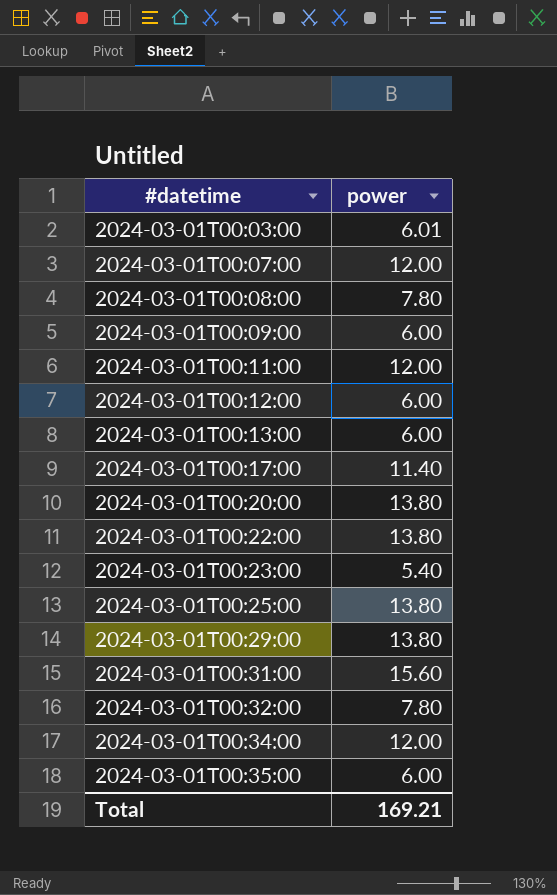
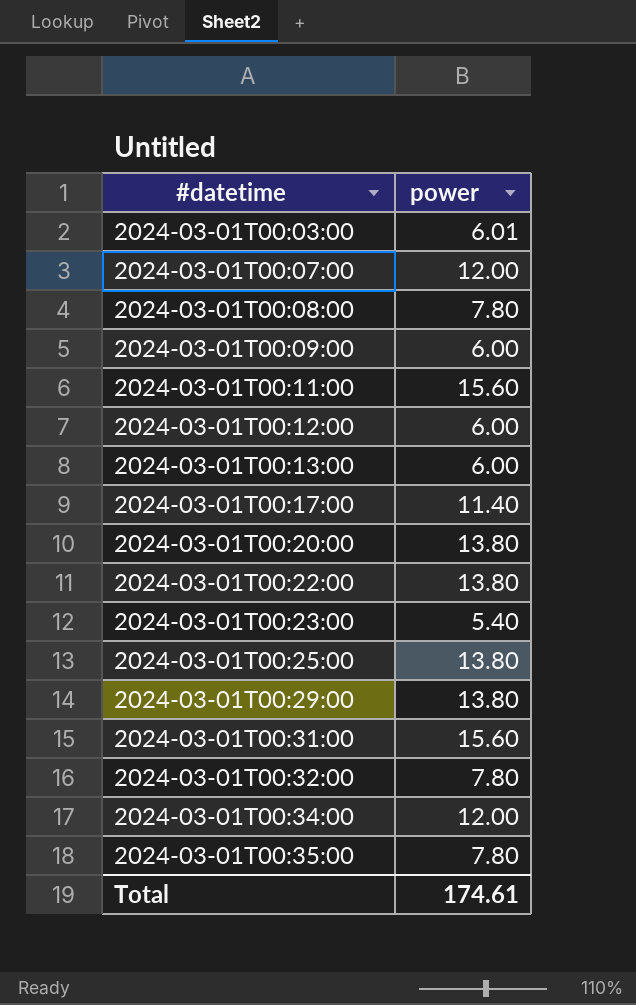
2024-03-01T00:11:00 | power: 12.00 -> 15.60
2024-03-01T00:35:00 | power: 6.00 -> 7.80
Total | power: 169.21 -> 174.61

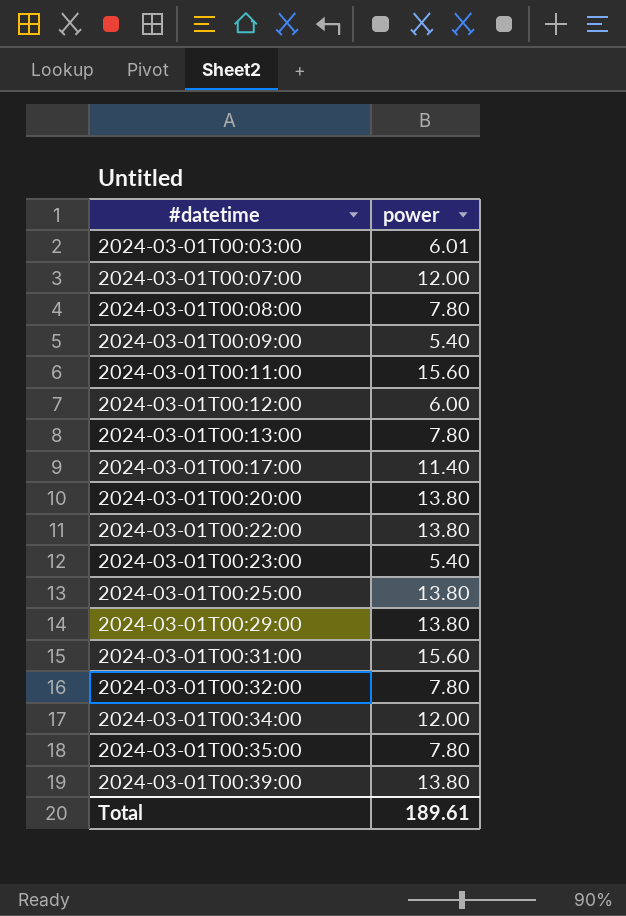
2024-03-01T00:09:00 | power: 6.00 -> 5.40
2024-03-01T00:13:00 | power: 6.00 -> 7.80
row 2024-03-01T00:39:00: none -> 13.80
Total | power: 174.61 -> 189.61

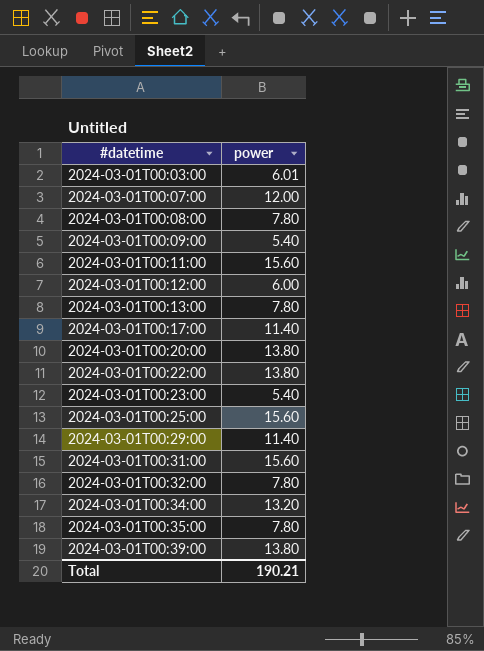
2024-03-01T00:25:00 | power: 13.80 -> 15.60
2024-03-01T00:29:00 | power: 13.80 -> 11.40
2024-03-01T00:34:00 | power: 12.00 -> 13.20
Total | power: 189.61 -> 190.21

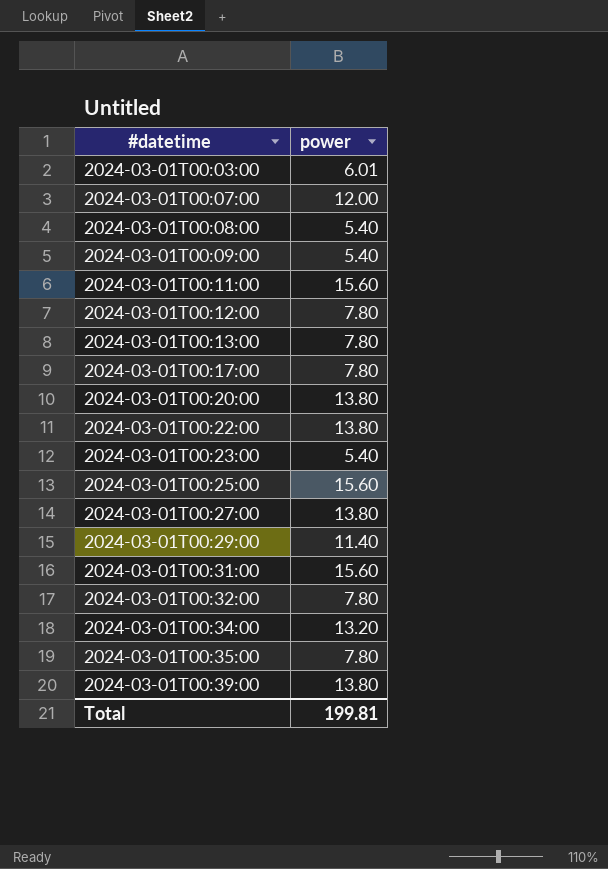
2024-03-01T00:08:00 | power: 7.80 -> 5.40
2024-03-01T00:12:00 | power: 6.00 -> 7.80
2024-03-01T00:17:00 | power: 11.40 -> 7.80
row 2024-03-01T00:27:00: none -> 13.80
Total | power: 190.21 -> 199.81

